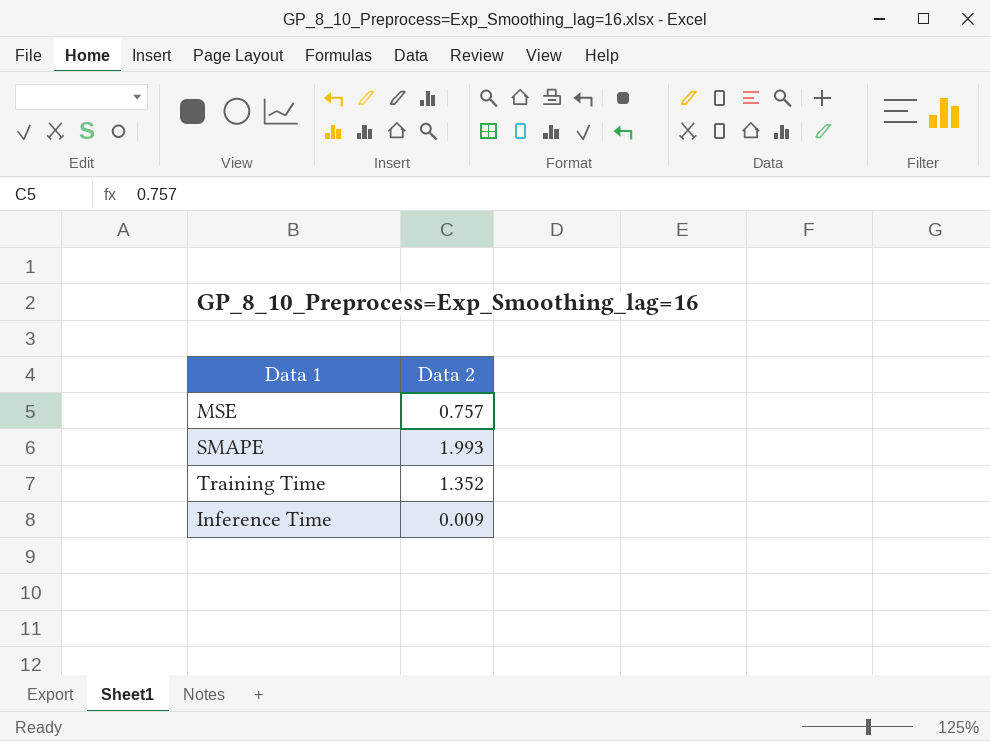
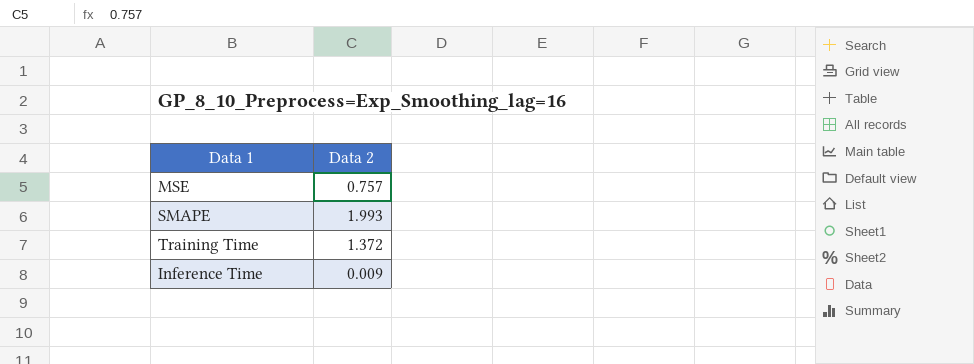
Training Time | Data 2: 1.352 -> 1.372

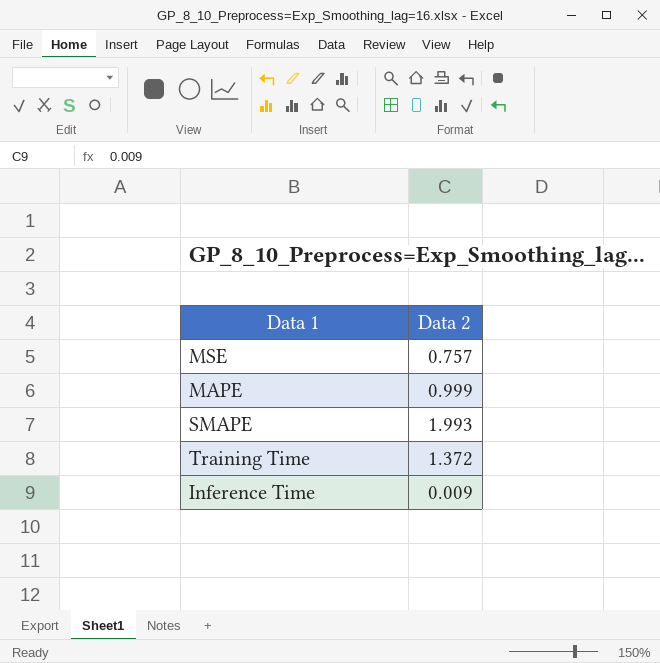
row MAPE: none -> 0.999

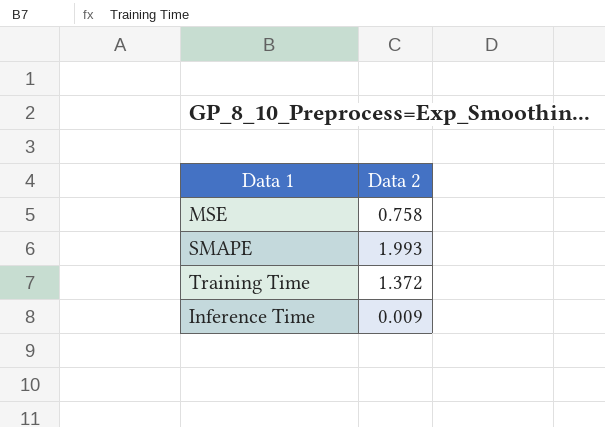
row MAPE: 0.999 -> none
MSE | Data 2: 0.757 -> 0.758

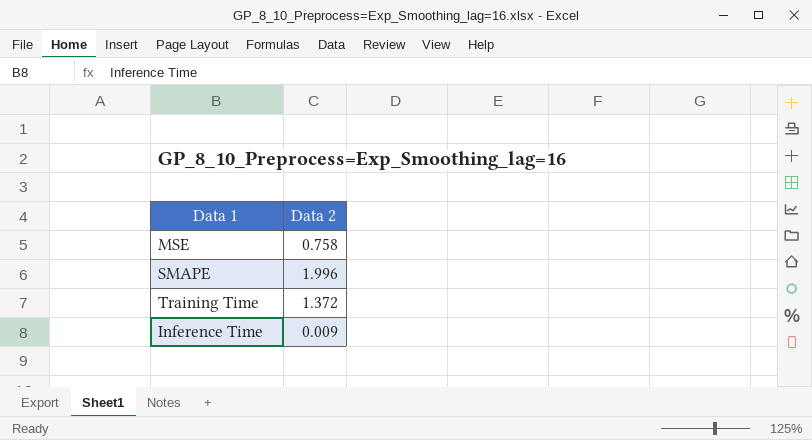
SMAPE | Data 2: 1.993 -> 1.996

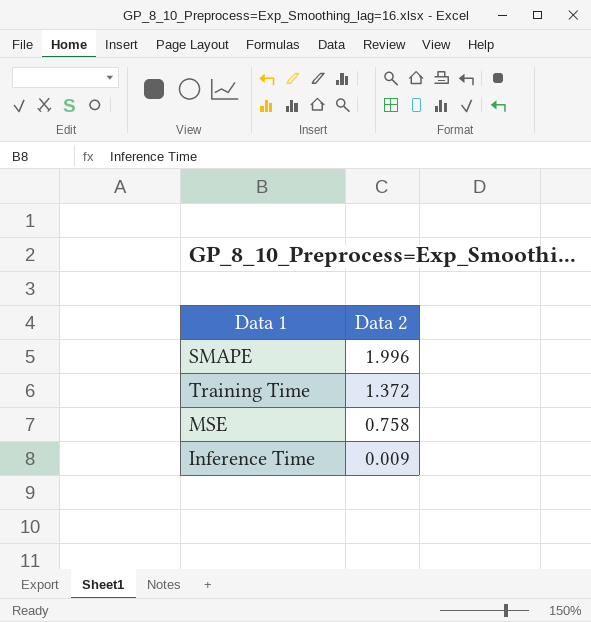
row order: none -> Data 2 descending

